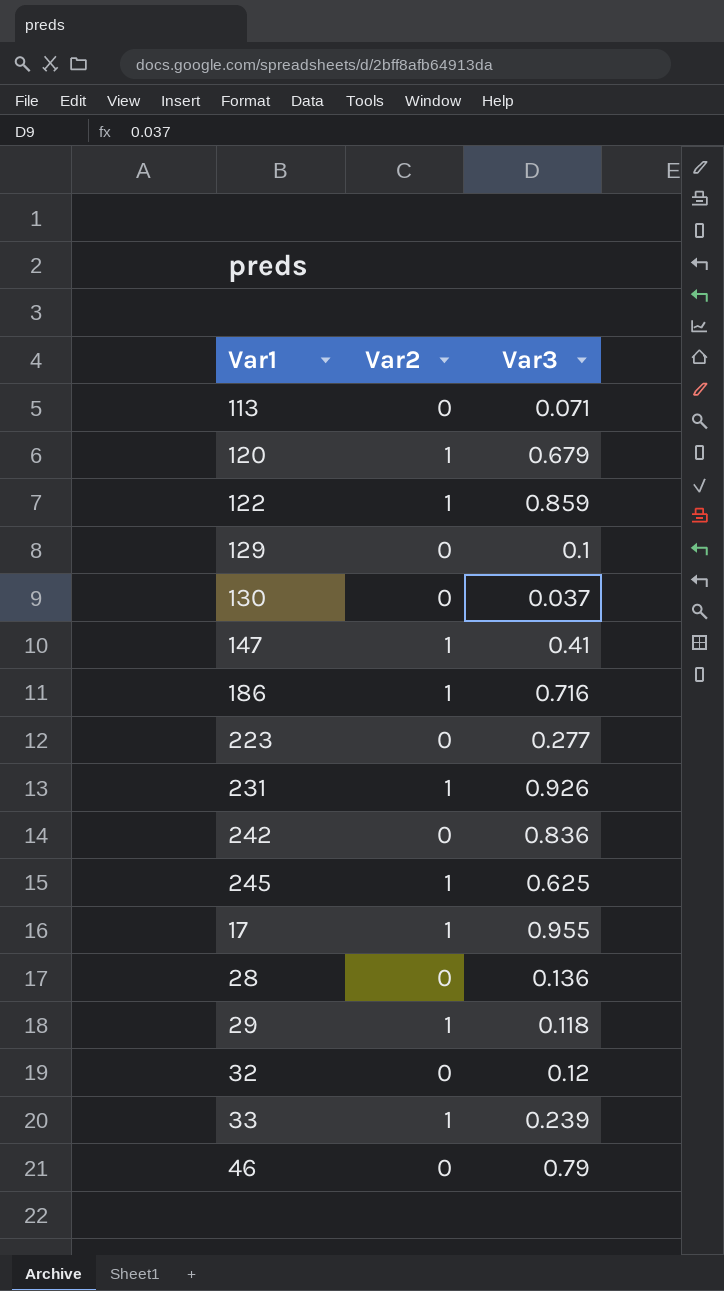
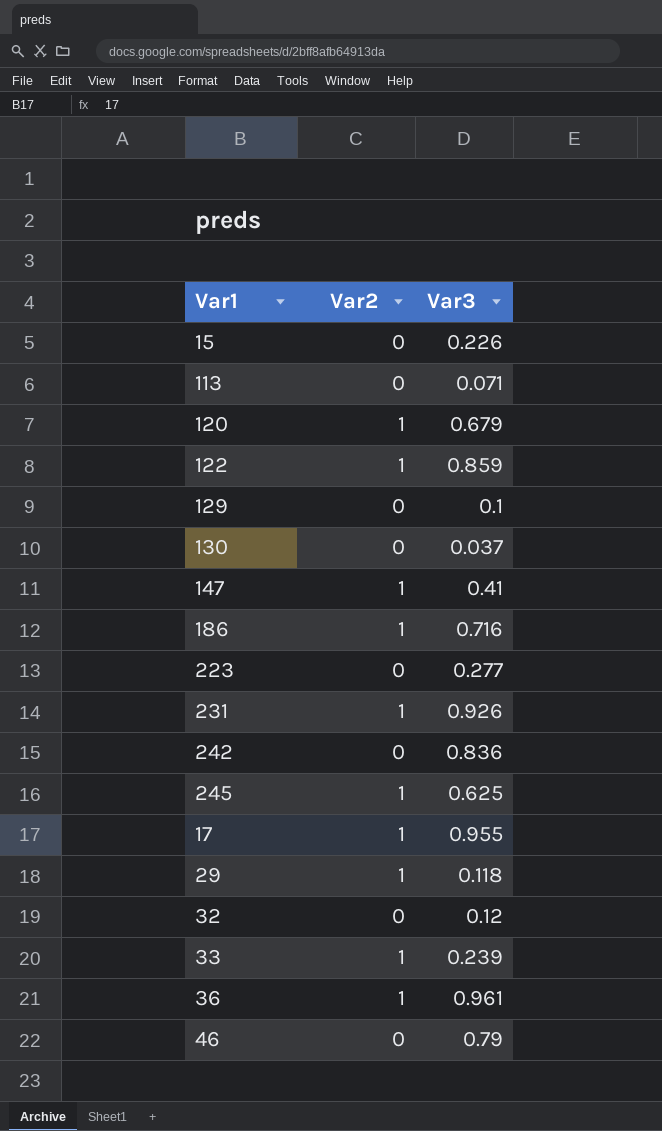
row 28: 0 | 0.136 -> none
row 15: none -> 0 | 0.226
row 36: none -> 1 | 0.961

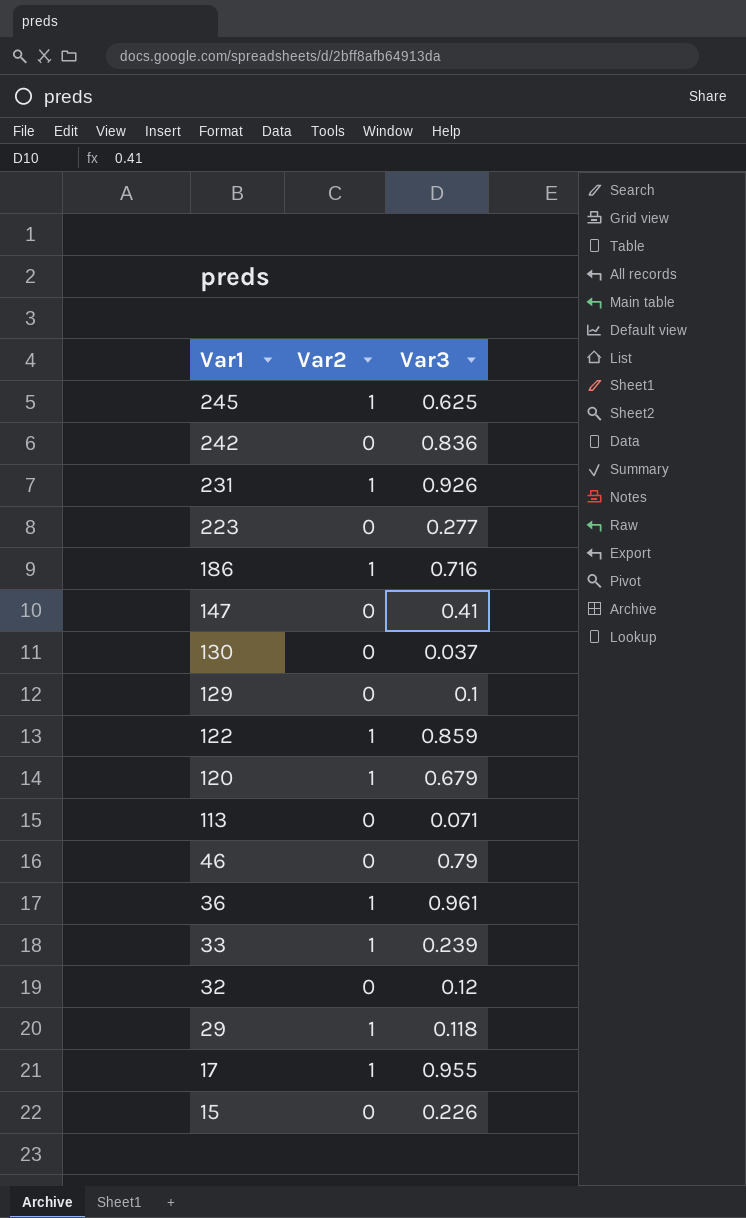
row order: none -> Var1 descending
147 | Var2: 1 -> 0

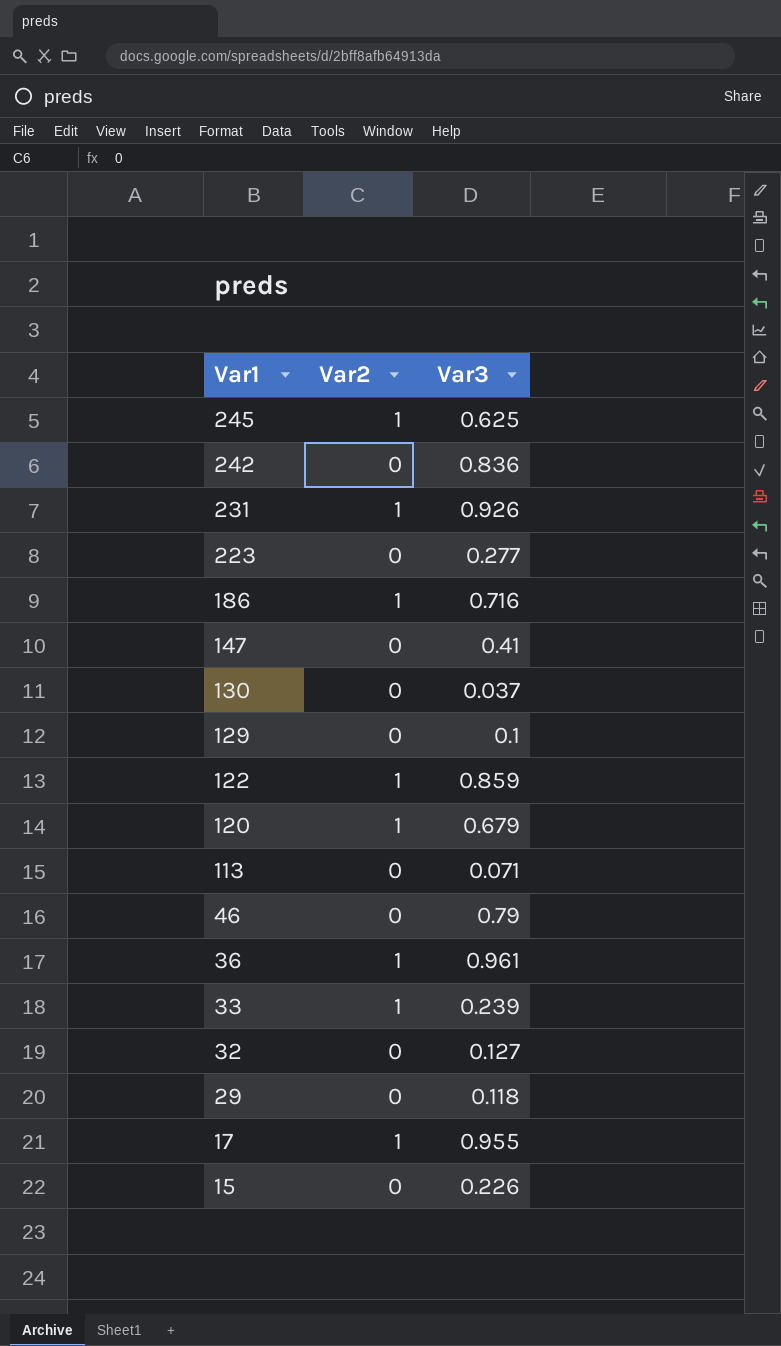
32 | Var3: 0.12 -> 0.127
29 | Var2: 1 -> 0

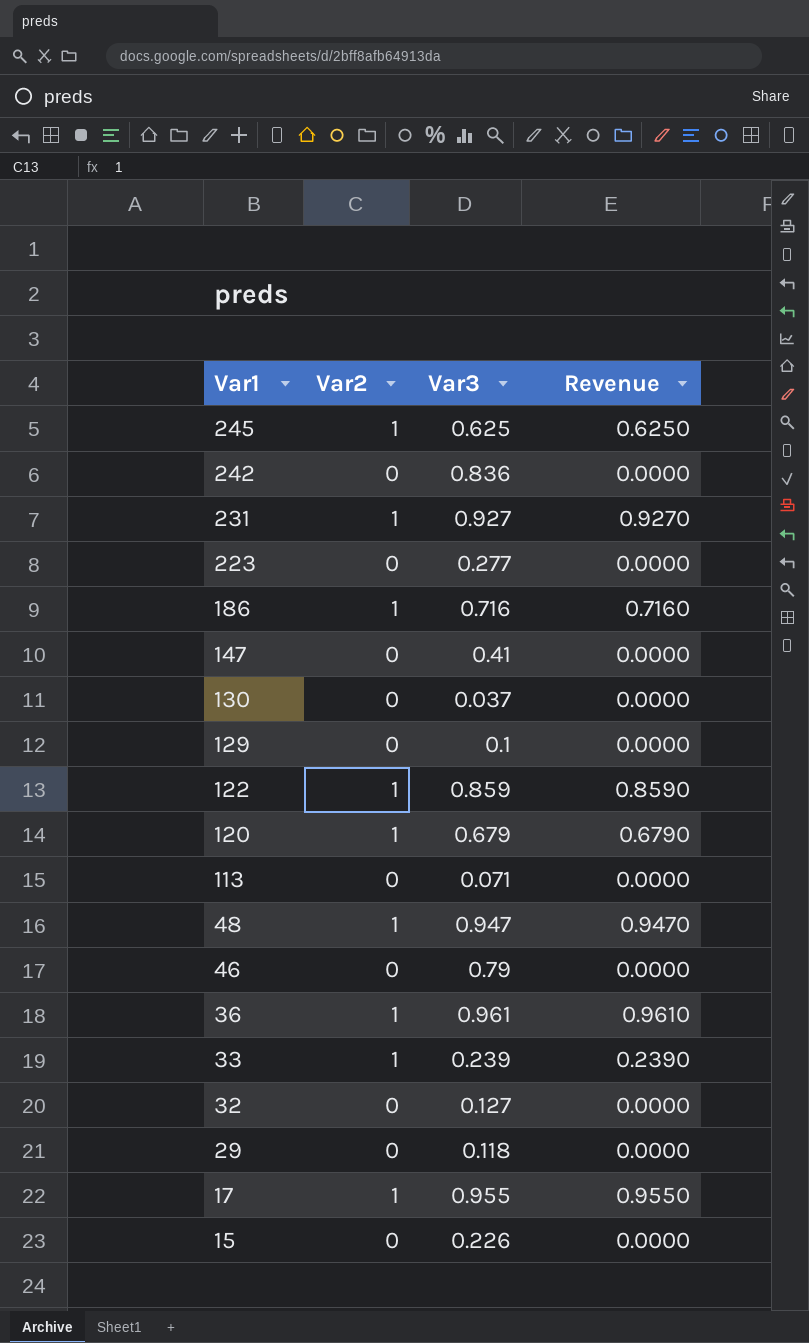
column Revenue | formula: none -> [Var2] * [Var3]
231 | Var3: 0.926 -> 0.927
row 48: none -> 1 | 0.947 | 0.9470

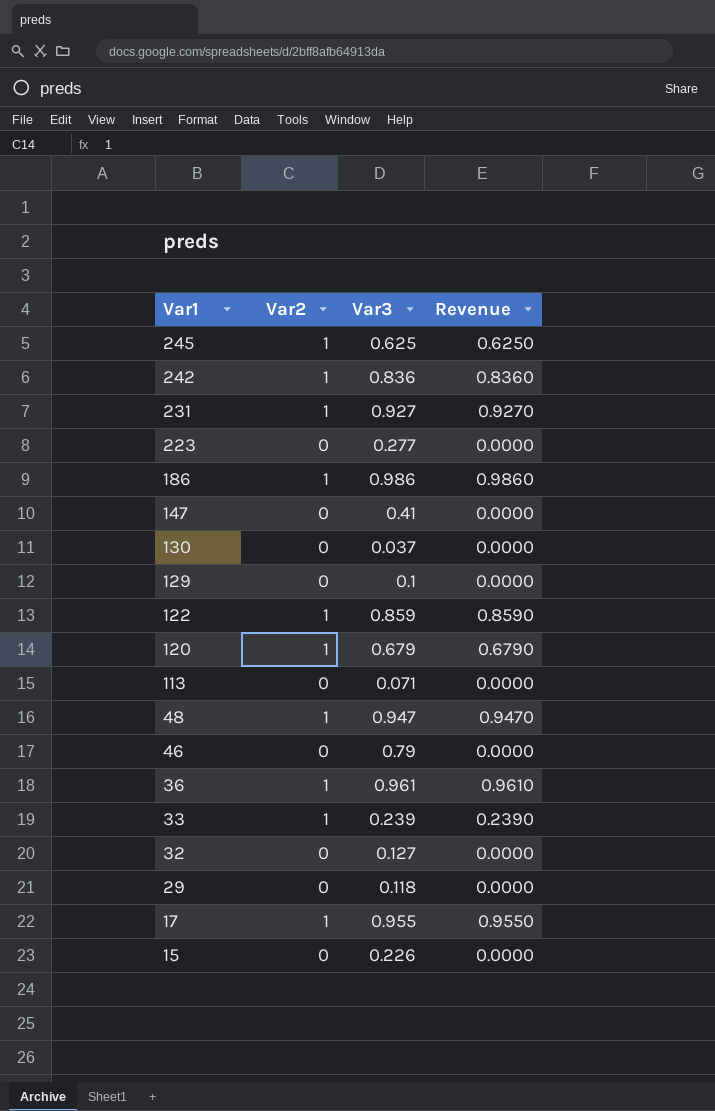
242 | Var2: 0 -> 1
242 | Revenue: 0.0000 -> 0.8360
186 | Var3: 0.716 -> 0.986
186 | Revenue: 0.7160 -> 0.9860

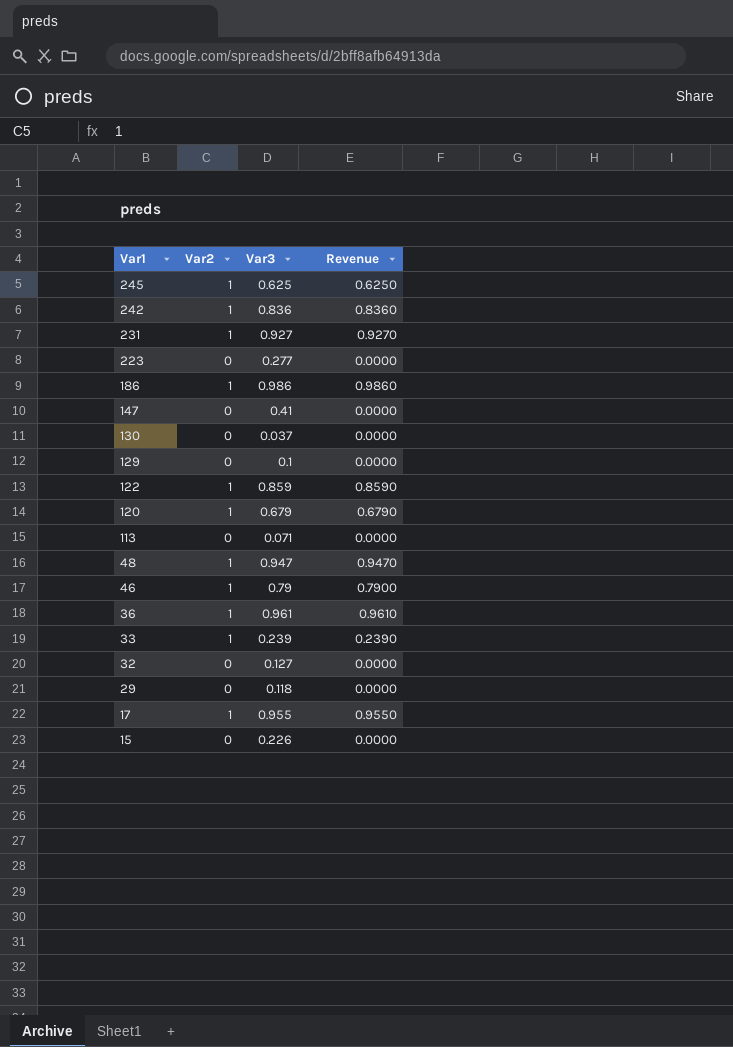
46 | Var2: 0 -> 1
46 | Revenue: 0.0000 -> 0.7900

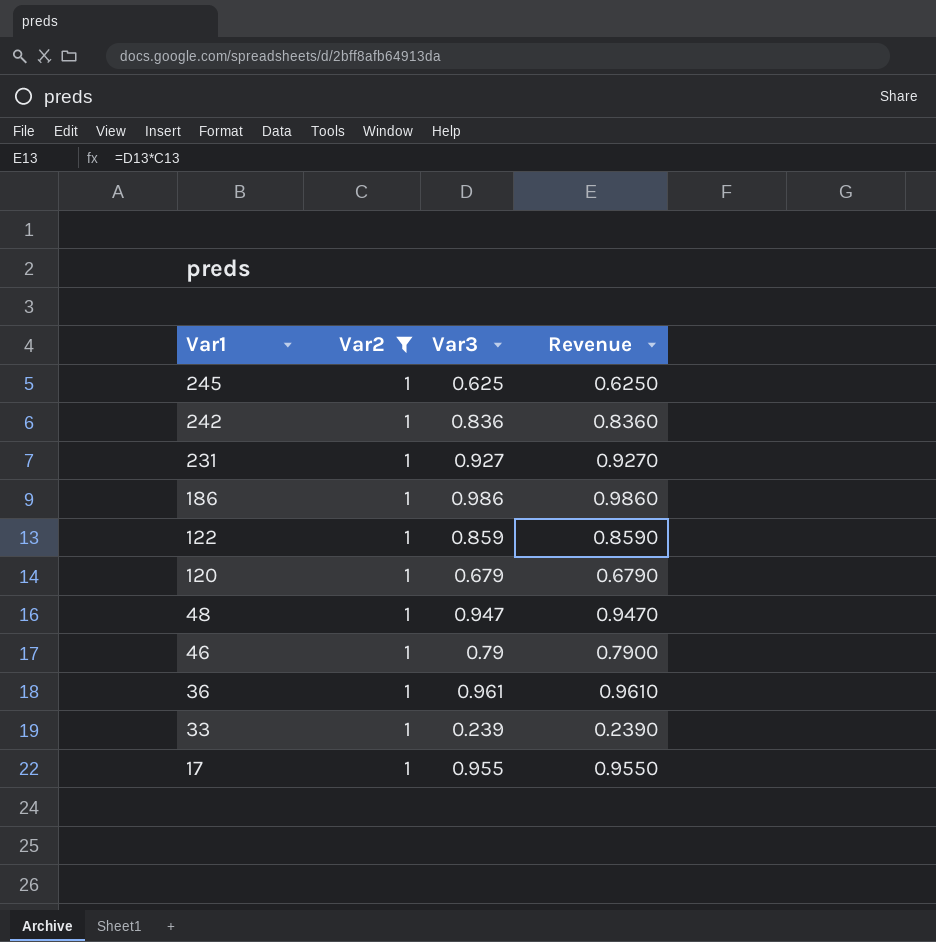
filter: none -> Var2 = 1

